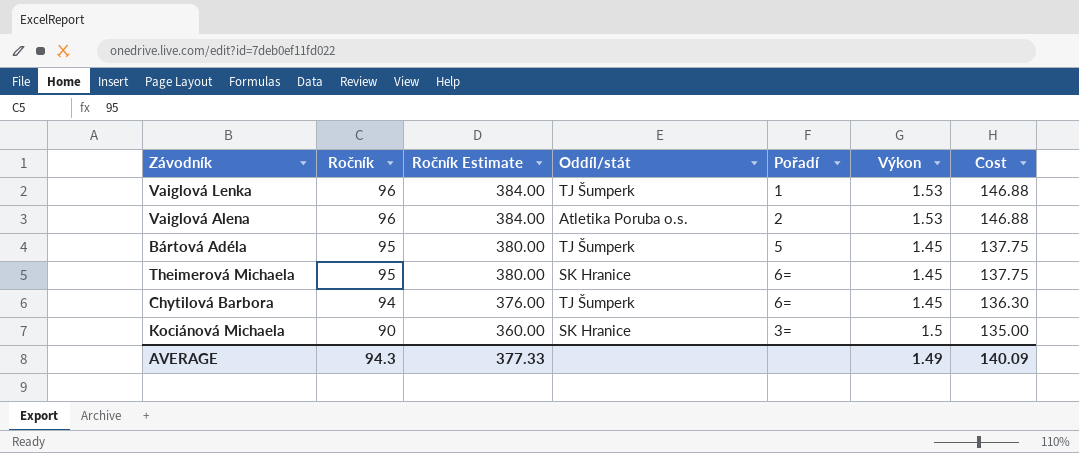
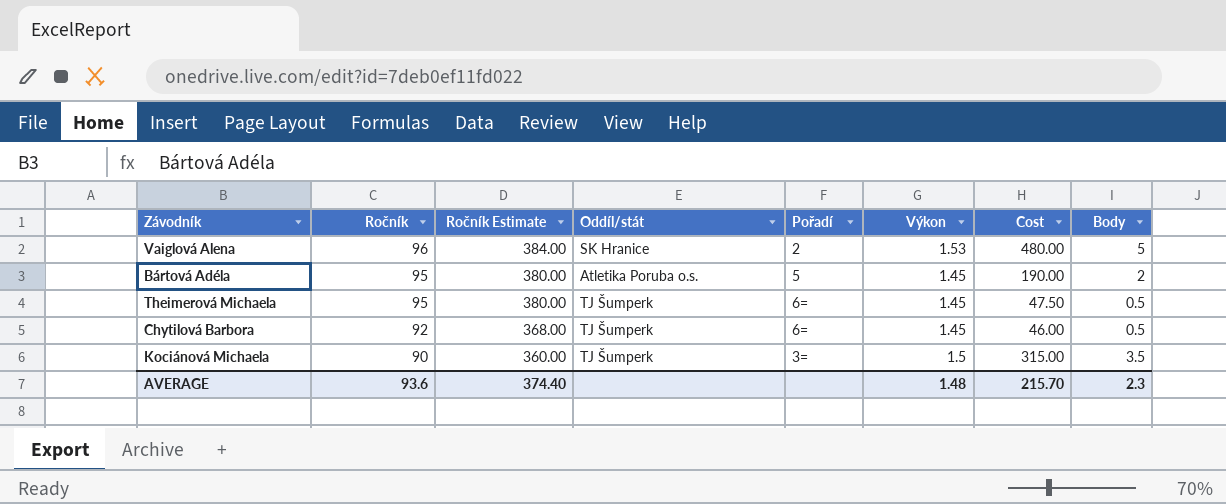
column Cost | formula: [Ročník] * [Výkon] -> [Ročník] * [Body]
column Body | position: none -> 8
row Vaiglová Lenka: 96 | 384.00 | TJ Šumperk | 1 | 1.53 | 146.88 -> none
Vaiglová Alena | Oddíl/stát: Atletika Poruba o.s. -> SK Hranice
Bártová Adéla | Oddíl/stát: TJ Šumperk -> Atletika Poruba o.s.
Theimerová Michaela | Oddíl/stát: SK Hranice -> TJ Šumperk
Chytilová Barbora | Ročník: 94 -> 92
Chytilová Barbora | Ročník Estimate: 376.00 -> 368.00
Kociánová Michaela | Oddíl/stát: SK Hranice -> TJ Šumperk
AVERAGE | Ročník: 94.3 -> 93.6
AVERAGE | Ročník Estimate: 377.33 -> 374.40
AVERAGE | Výkon: 1.49 -> 1.48
AVERAGE | Cost: 140.09 -> 215.70

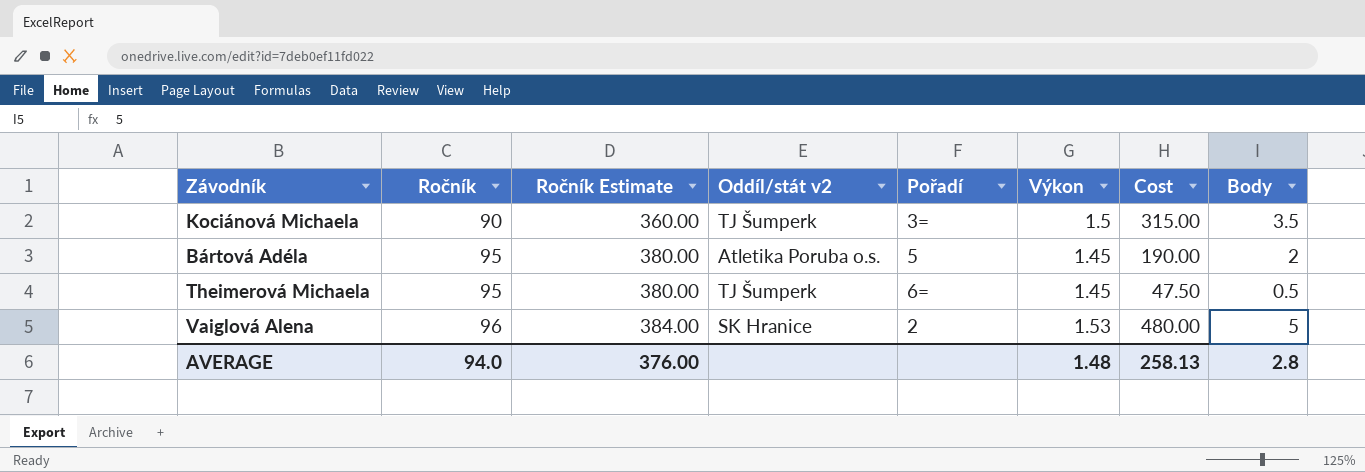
row order: Ročník descending -> Ročník ascending
column name: Oddíl/stát -> Oddíl/stát v2
row Chytilová Barbora: 92 | 368.00 | TJ Šumperk | 6= | 1.45 | 46.00 | 0.5 -> none
AVERAGE | Ročník: 93.6 -> 94.0
AVERAGE | Ročník Estimate: 374.40 -> 376.00
AVERAGE | Cost: 215.70 -> 258.13
AVERAGE | Body: 2.3 -> 2.8

